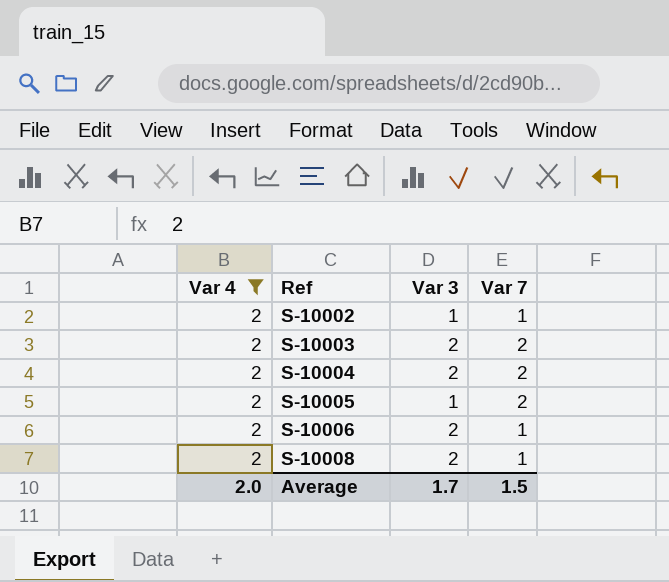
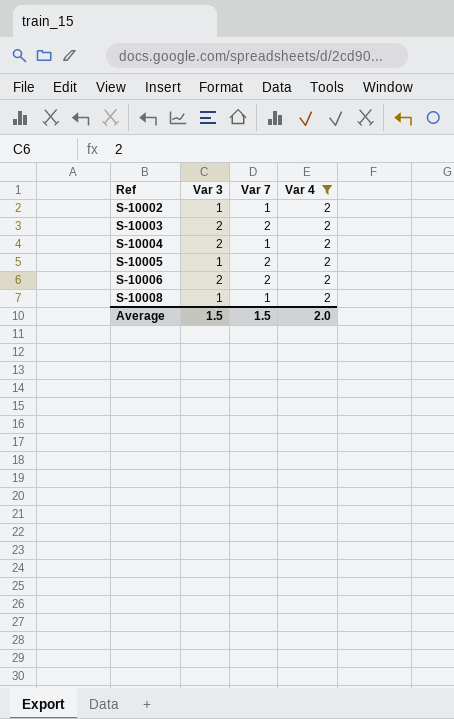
column Var 4 | position: 1 -> 4
S-10004 | Var 7: 2 -> 1
S-10006 | Var 7: 1 -> 2
S-10008 | Var 3: 2 -> 1
Average | Var 3: 1.7 -> 1.5

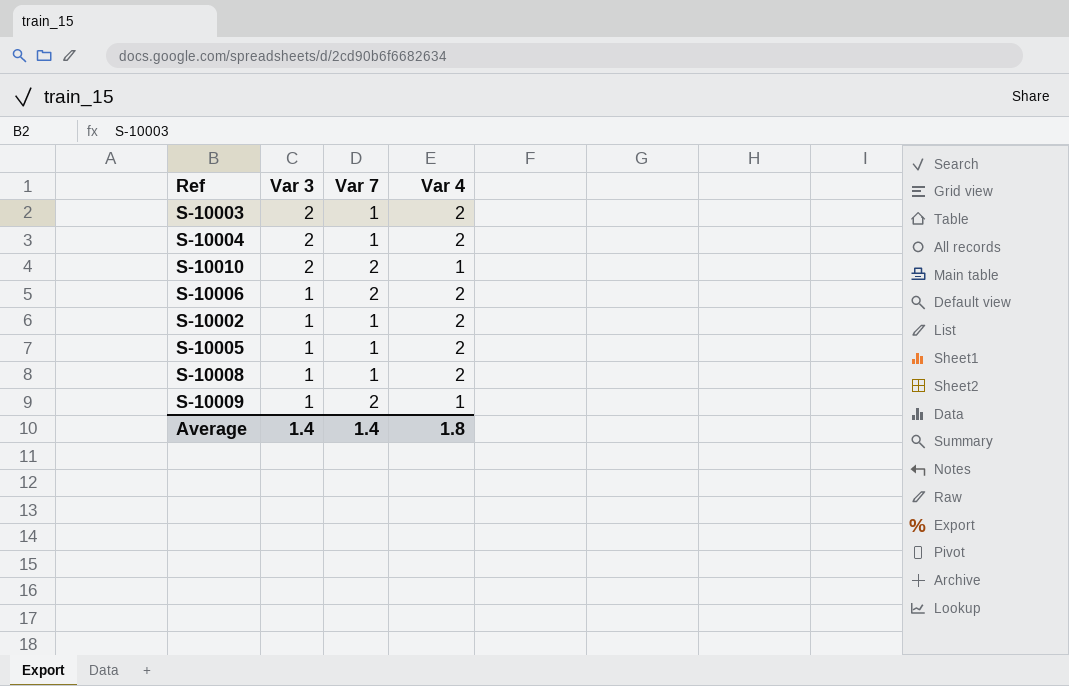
filter: Var 4 = 2 -> none
row order: Ref ascending -> Var 3 descending
S-10003 | Var 7: 2 -> 1
S-10006 | Var 3: 2 -> 1
S-10005 | Var 7: 2 -> 1
Average | Var 3: 1.5 -> 1.4
Average | Var 7: 1.5 -> 1.4
Average | Var 4: 2.0 -> 1.8

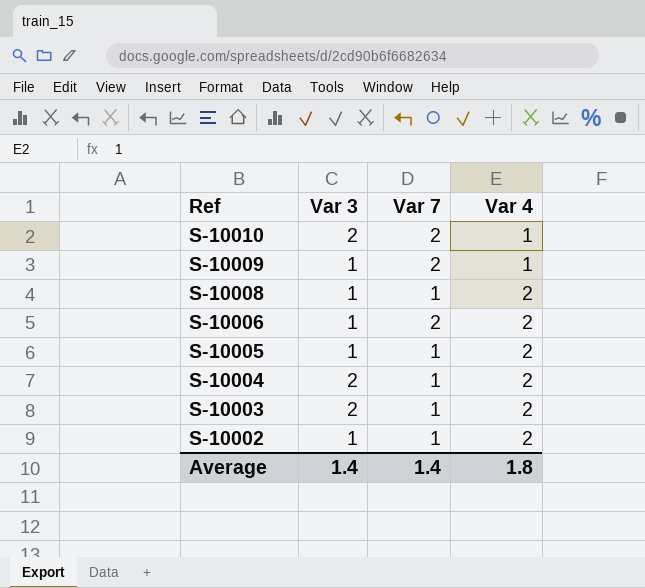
row order: Var 3 descending -> Ref descending

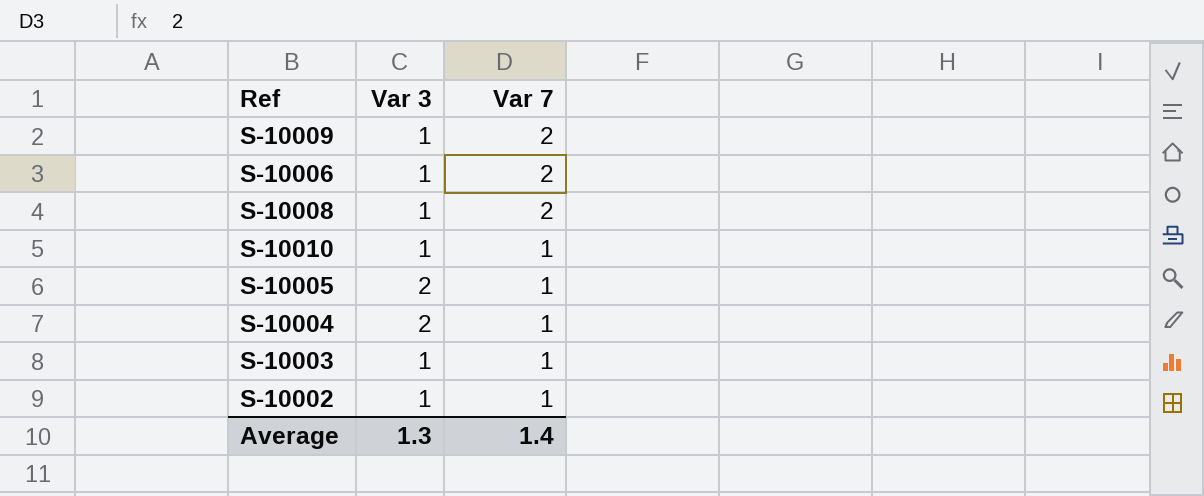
row order: Ref descending -> Var 7 descending
column Var 4 | position: 4 -> none
S-10008 | Var 7: 1 -> 2
S-10010 | Var 3: 2 -> 1
S-10010 | Var 7: 2 -> 1
S-10005 | Var 3: 1 -> 2
S-10003 | Var 3: 2 -> 1
Average | Var 3: 1.4 -> 1.3

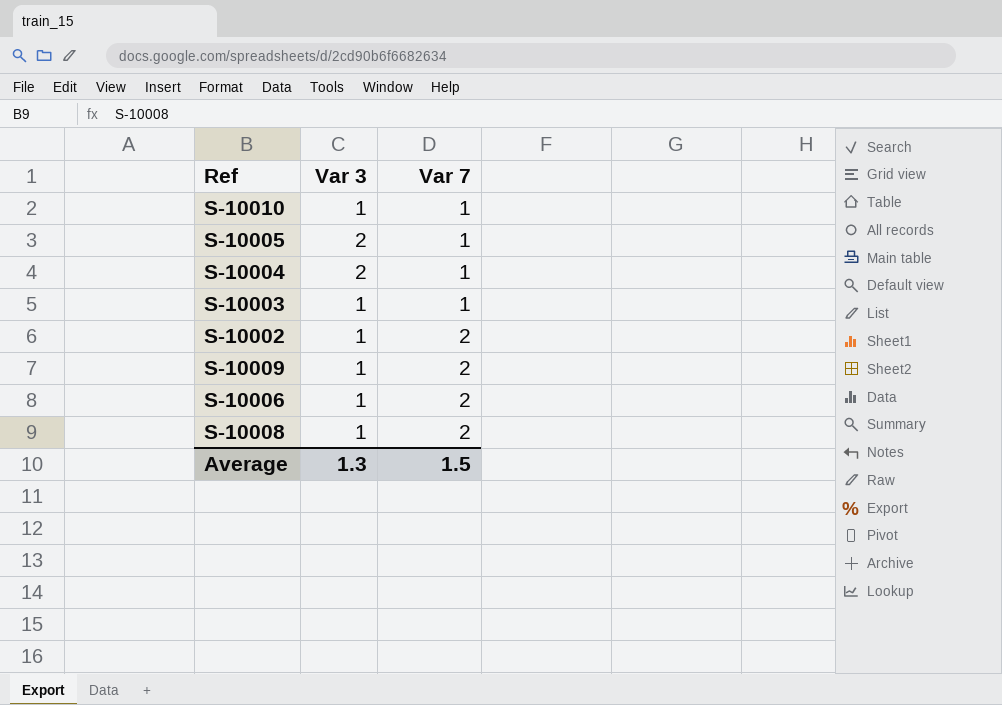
row order: Var 7 descending -> Var 7 ascending
S-10002 | Var 7: 1 -> 2
Average | Var 7: 1.4 -> 1.5

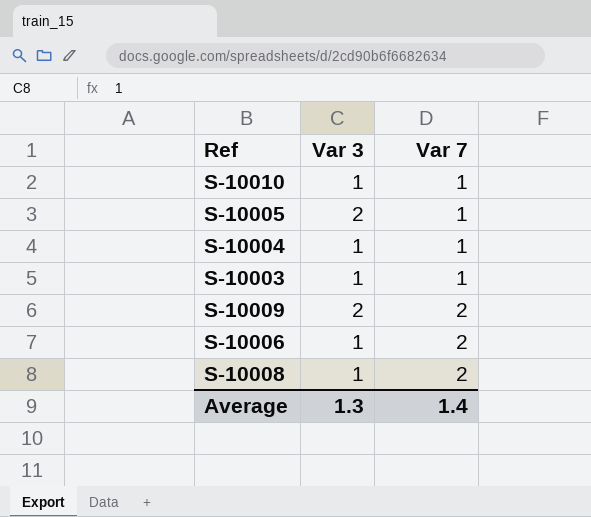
row S-10002: 1 | 2 -> none
S-10004 | Var 3: 2 -> 1
S-10009 | Var 3: 1 -> 2
Average | Var 7: 1.5 -> 1.4

